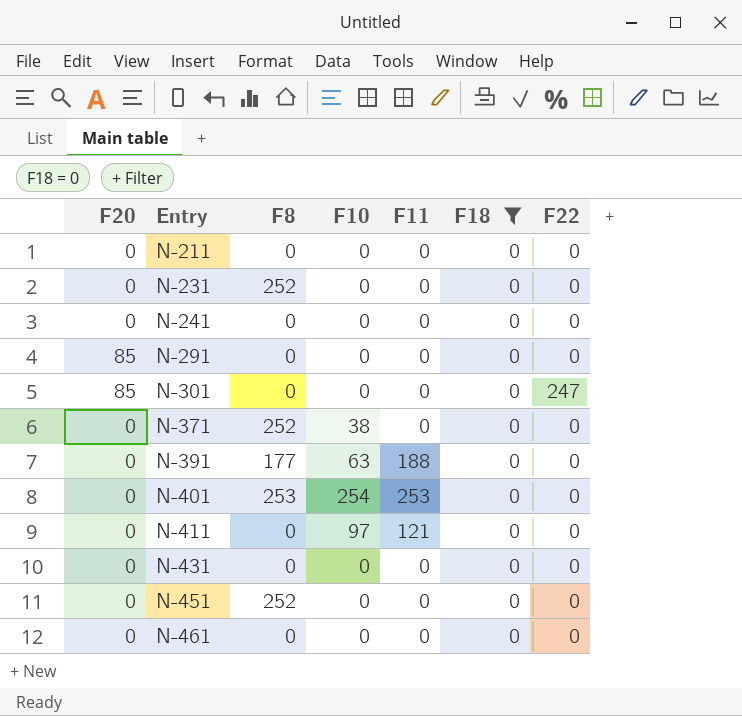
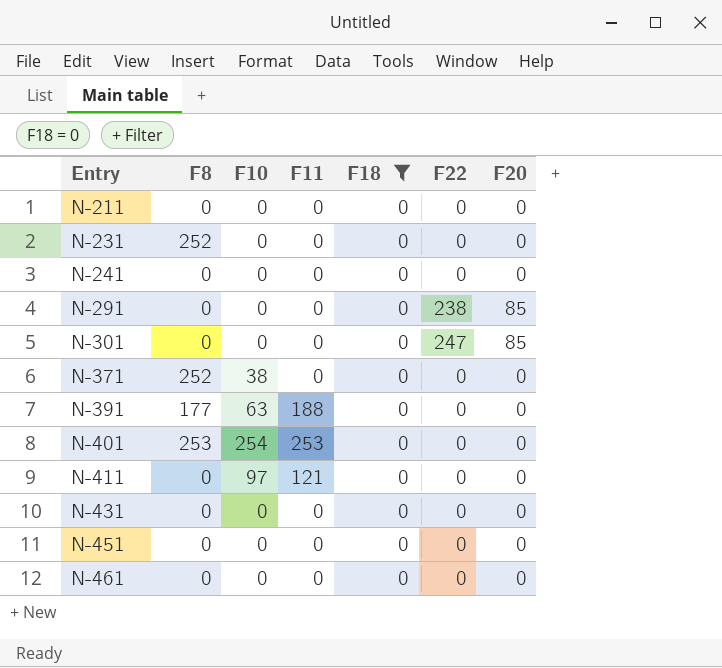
column F20 | position: 1 -> 7
N-291 | F22: 0 -> 238
N-451 | F8: 252 -> 0

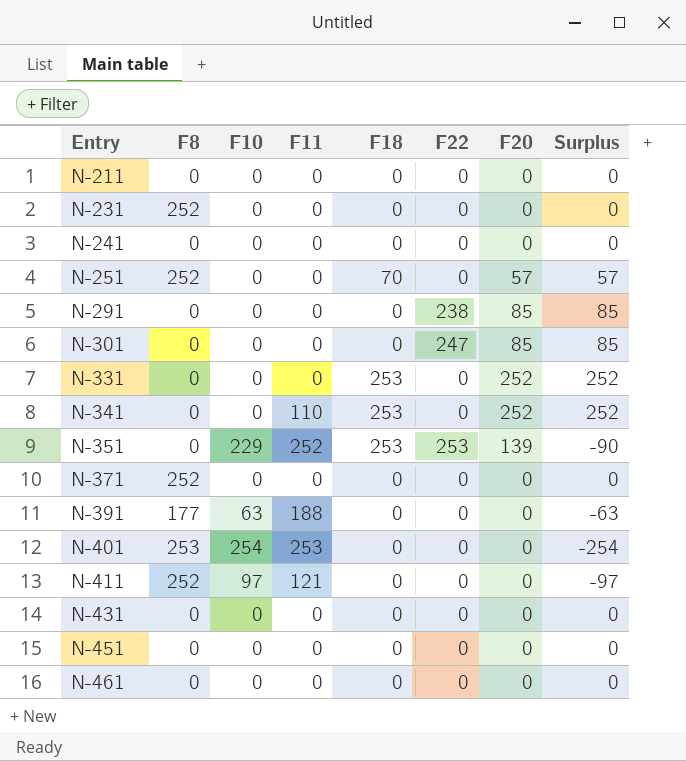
filter: F18 = 0 -> none
column Surplus | formula: none -> [F20] - [F10]
N-371 | F10: 38 -> 0
N-411 | F8: 0 -> 252

